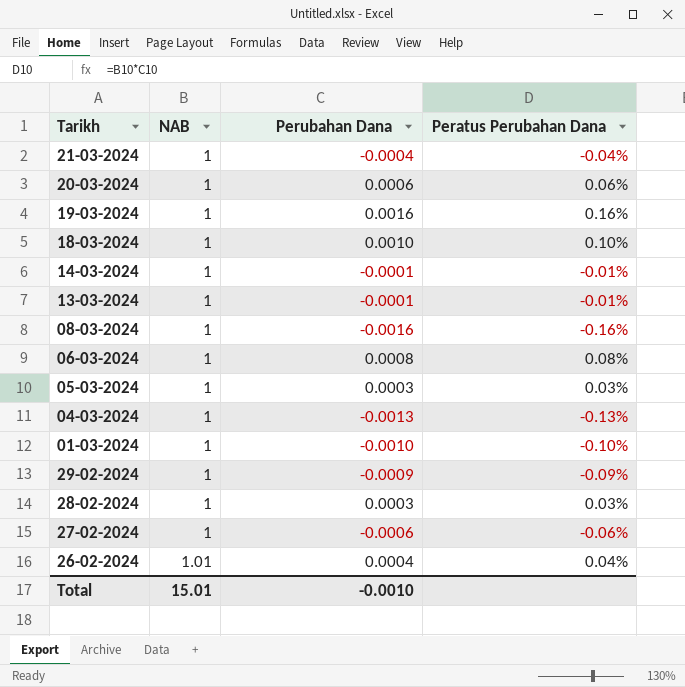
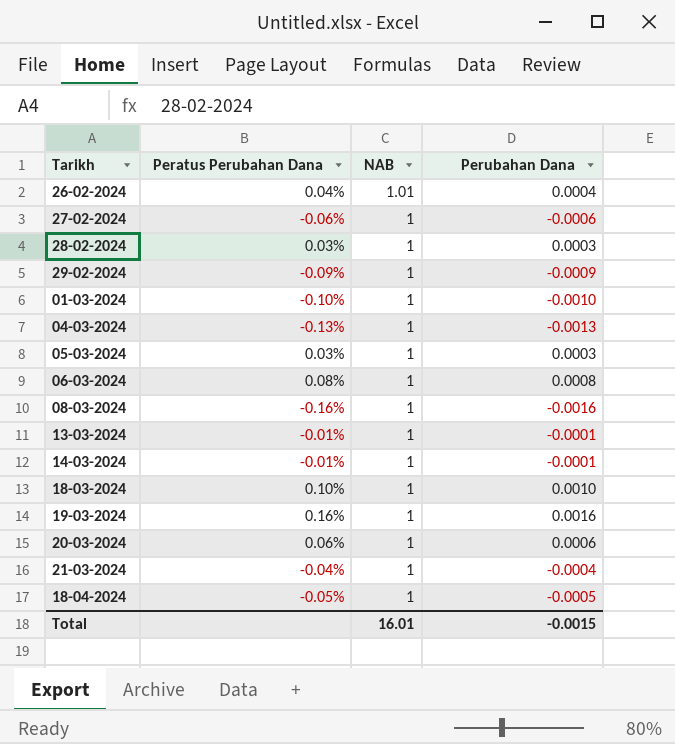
row order: Tarikh descending -> Tarikh ascending
column Peratus Perubahan Dana | position: 4 -> 2
row 18-04-2024: none -> -0.05% | 1 | -0.0005
Total | NAB: 15.01 -> 16.01
Total | Perubahan Dana: -0.0010 -> -0.0015

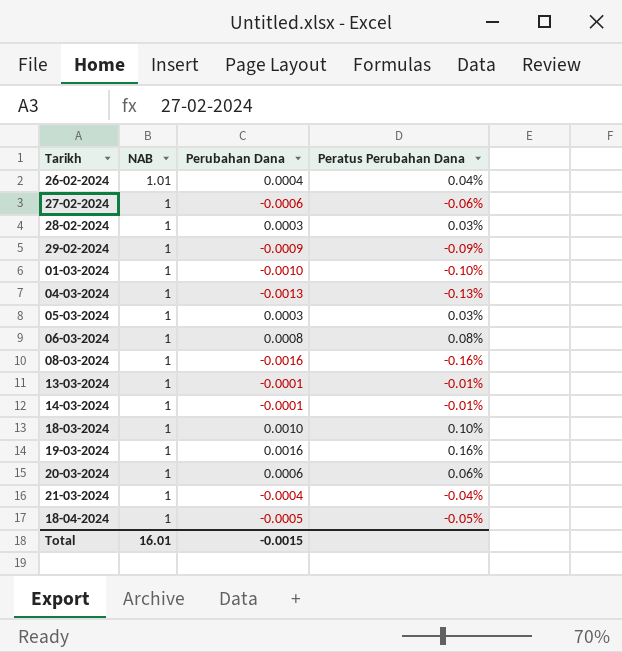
column Peratus Perubahan Dana | position: 2 -> 4

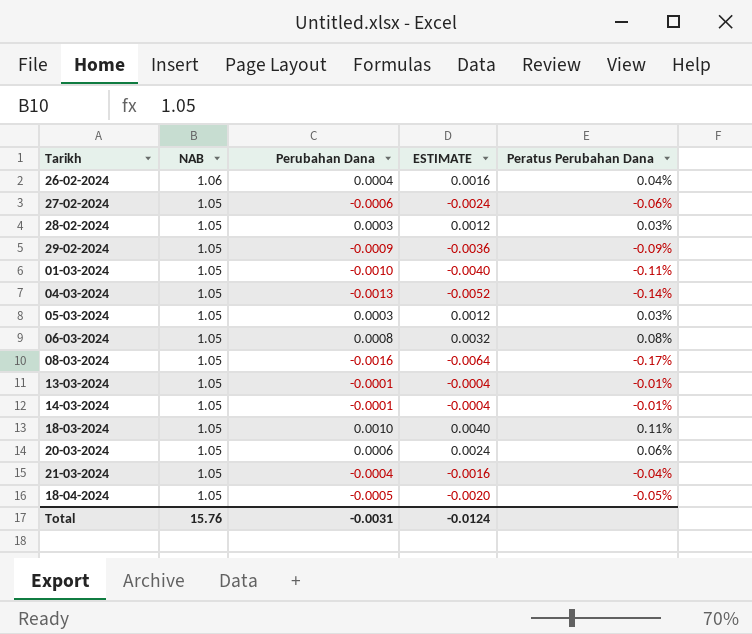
column ESTIMATE | formula: none -> [Perubahan Dana] * 4
row 19-03-2024: 1 | 0.0016 | 0.16% -> none
26-02-2024 | NAB: 1.01 -> 1.06
27-02-2024 | NAB: 1 -> 1.05
28-02-2024 | NAB: 1 -> 1.05
29-02-2024 | NAB: 1 -> 1.05
01-03-2024 | NAB: 1 -> 1.05
01-03-2024 | Peratus Perubahan Dana: -0.10% -> -0.11%
04-03-2024 | NAB: 1 -> 1.05
04-03-2024 | Peratus Perubahan Dana: -0.13% -> -0.14%
05-03-2024 | NAB: 1 -> 1.05
06-03-2024 | NAB: 1 -> 1.05
08-03-2024 | NAB: 1 -> 1.05
08-03-2024 | Peratus Perubahan Dana: -0.16% -> -0.17%
13-03-2024 | NAB: 1 -> 1.05
14-03-2024 | NAB: 1 -> 1.05
18-03-2024 | NAB: 1 -> 1.05
18-03-2024 | Peratus Perubahan Dana: 0.10% -> 0.11%
20-03-2024 | NAB: 1 -> 1.05
21-03-2024 | NAB: 1 -> 1.05
18-04-2024 | NAB: 1 -> 1.05
Total | NAB: 16.01 -> 15.76
Total | Perubahan Dana: -0.0015 -> -0.0031

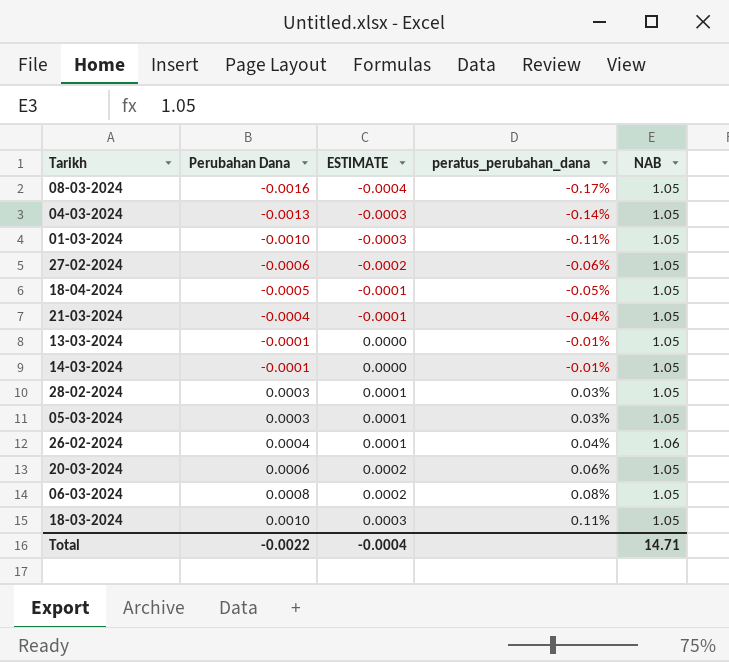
row order: Tarikh ascending -> Perubahan Dana ascending
column ESTIMATE | formula: [Perubahan Dana] * 4 -> [Perubahan Dana] * 0.25
column name: Peratus Perubahan Dana -> peratus_perubahan_dana
column NAB | position: 2 -> 5
row 29-02-2024: 1.05 | -0.0009 | -0.0036 | -0.09% -> none
Total | Perubahan Dana: -0.0031 -> -0.0022
Total | ESTIMATE: -0.0124 -> -0.0004
Total | NAB: 15.76 -> 14.71

